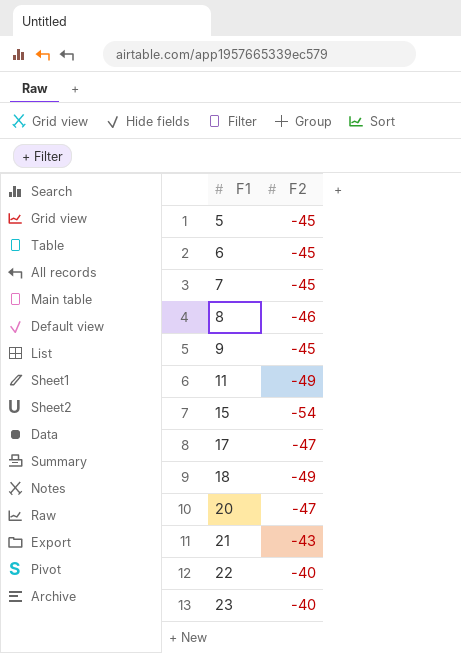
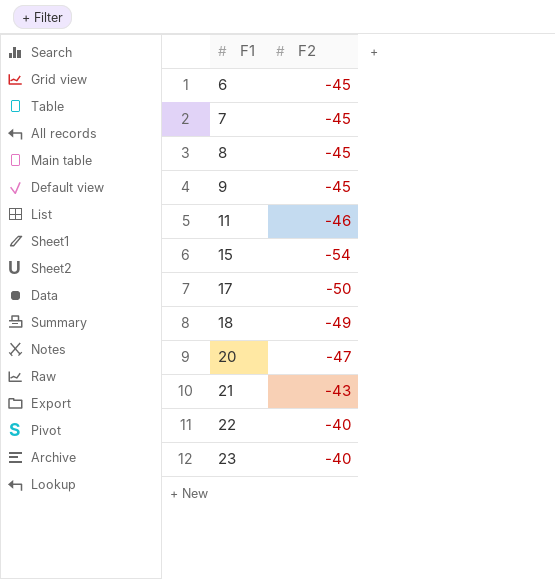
row 5: -45 -> none
8 | F2: -46 -> -45
11 | F2: -49 -> -46
17 | F2: -47 -> -50

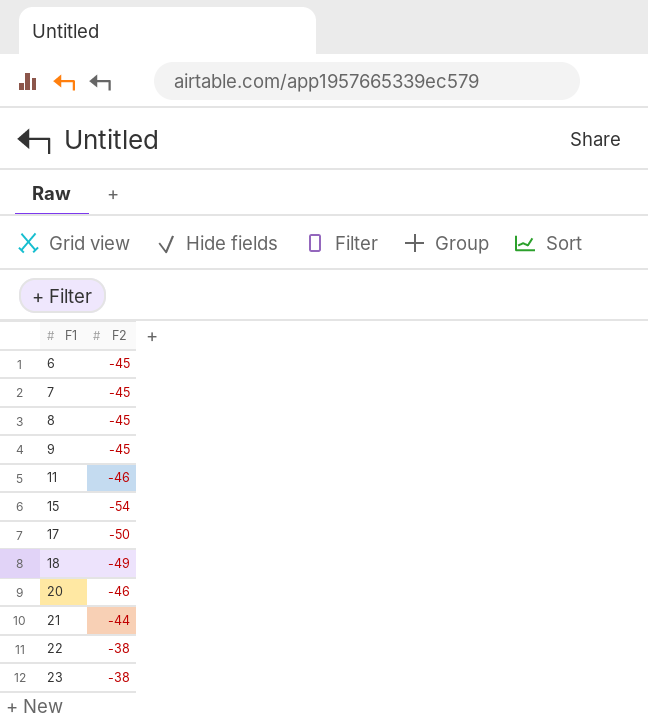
20 | F2: -47 -> -46
21 | F2: -43 -> -44
22 | F2: -40 -> -38
23 | F2: -40 -> -38

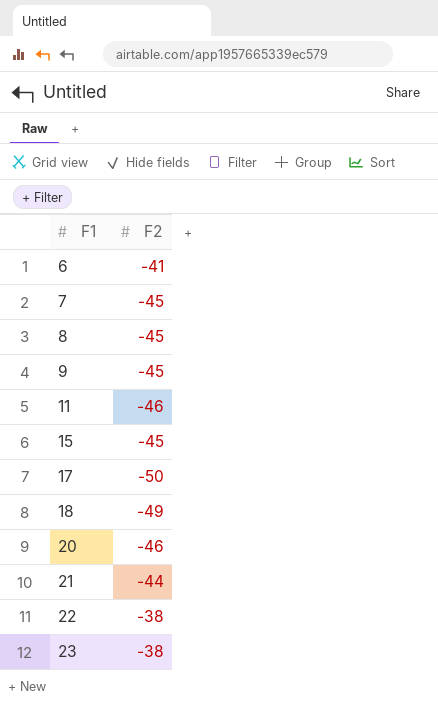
6 | F2: -45 -> -41
15 | F2: -54 -> -45

